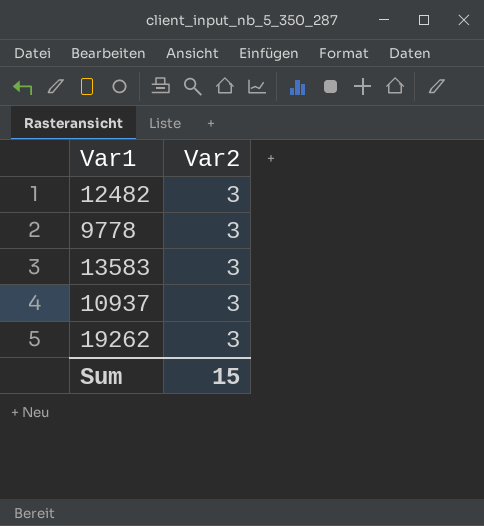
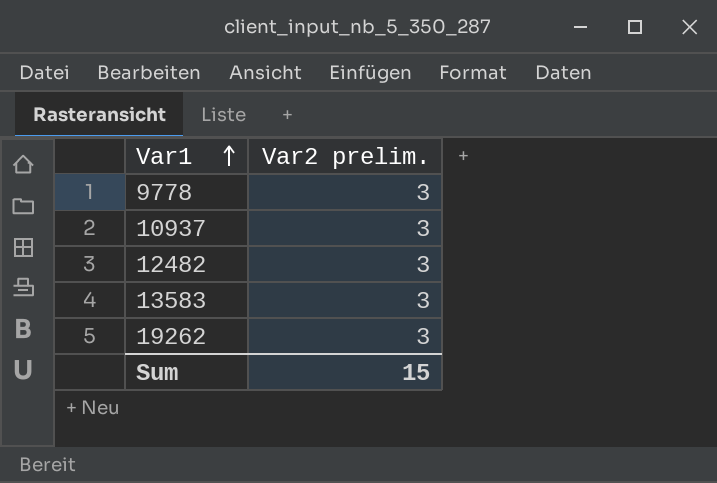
row order: none -> Var1 ascending
column name: Var2 -> Var2 prelim.

